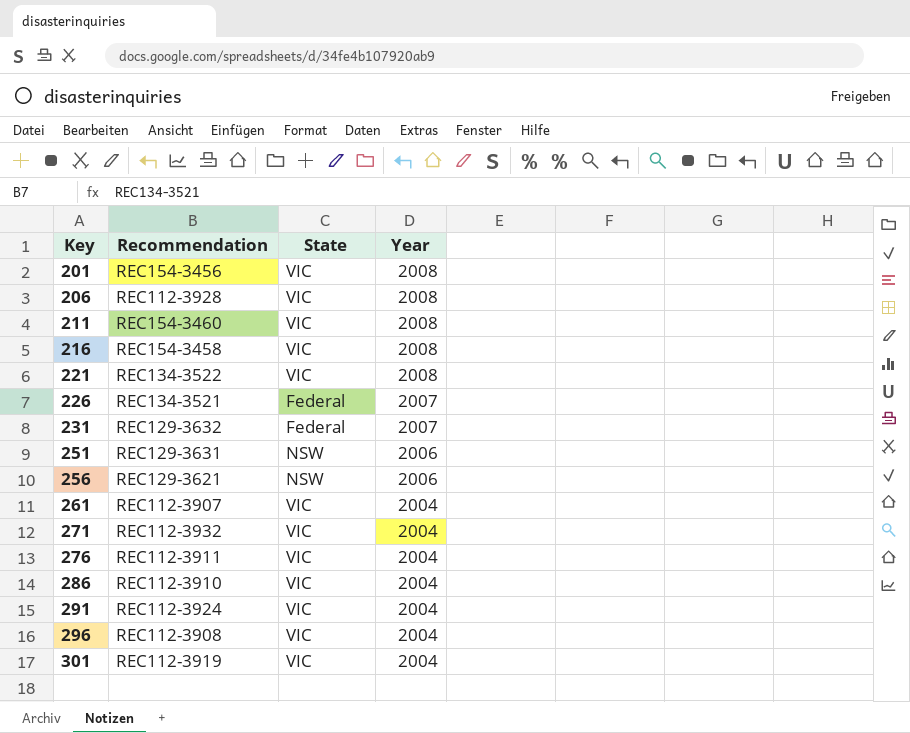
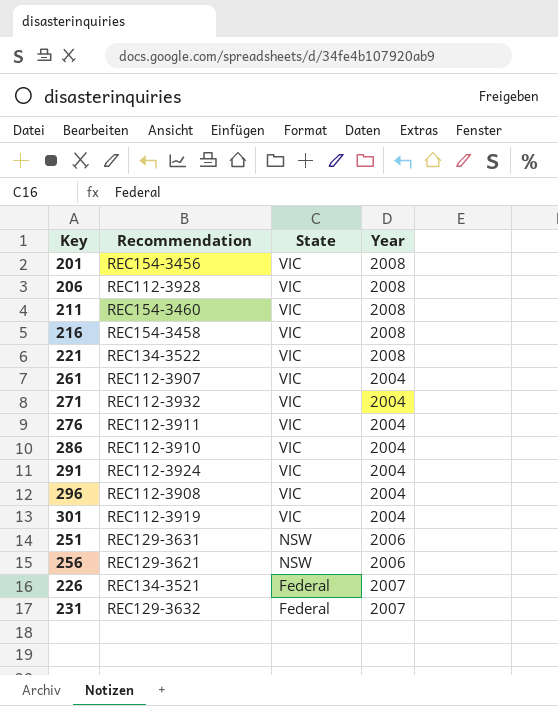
row order: Key ascending -> State descending

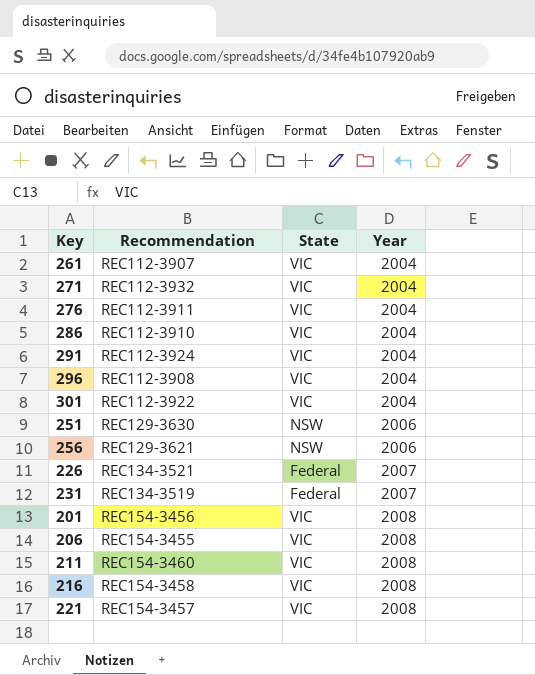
row order: State descending -> Year ascending
301 | Recommendation: REC112-3919 -> REC112-3922
251 | Recommendation: REC129-3631 -> REC129-3630
231 | Recommendation: REC129-3632 -> REC134-3519
206 | Recommendation: REC112-3928 -> REC154-3455
221 | Recommendation: REC134-3522 -> REC154-3457

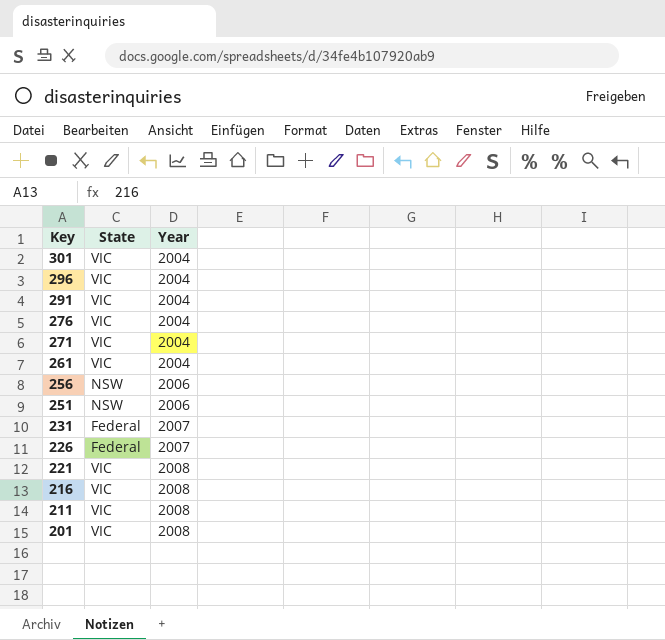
row order: Year ascending -> Key descending
column Recommendation | position: 2 -> none
row 286: REC112-3910 | VIC | 2004 -> none
row 206: REC154-3455 | VIC | 2008 -> none

